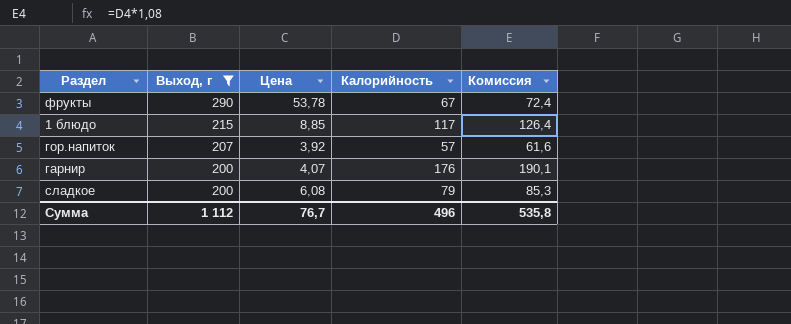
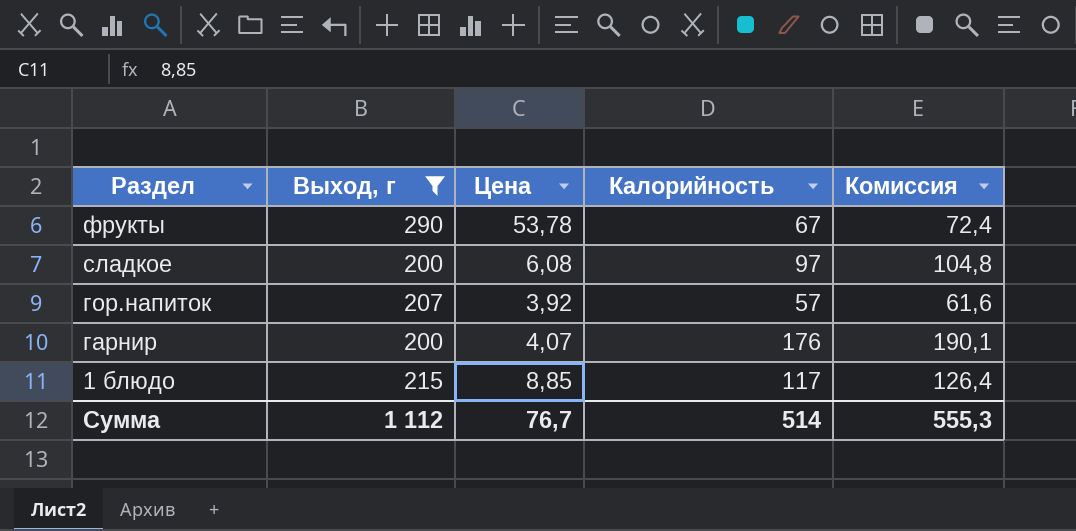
row order: Выход, г descending -> Раздел descending
сладкое | Калорийность: 79 -> 97
сладкое | Комиссия: 85,3 -> 104,8
Сумма | Калорийность: 496 -> 514
Сумма | Комиссия: 535,8 -> 555,3

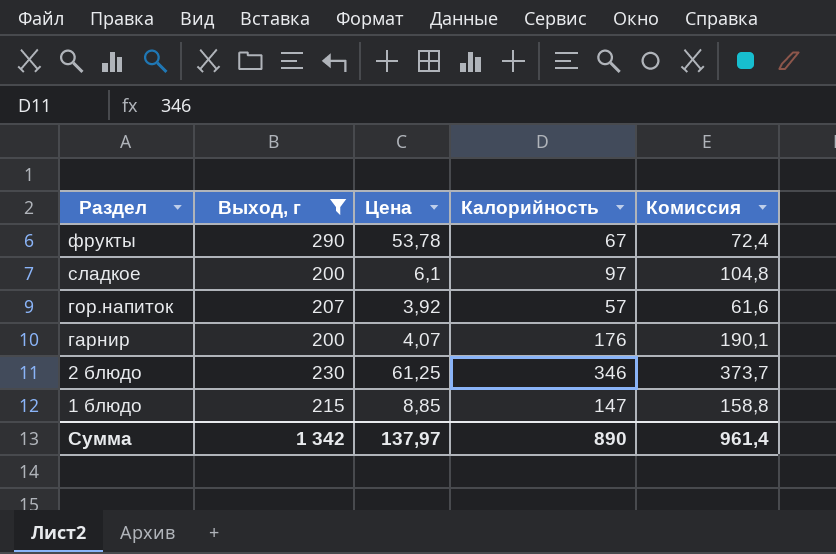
сладкое | Цена: 6,08 -> 6,1
row 2 блюдо: none -> 230 | 61,25 | 346 | 373,7
1 блюдо | Калорийность: 117 -> 147
1 блюдо | Комиссия: 126,4 -> 158,8
Сумма | Выход, г: 1 112 -> 1 342
Сумма | Цена: 76,7 -> 137,97
Сумма | Калорийность: 514 -> 890
Сумма | Комиссия: 555,3 -> 961,4

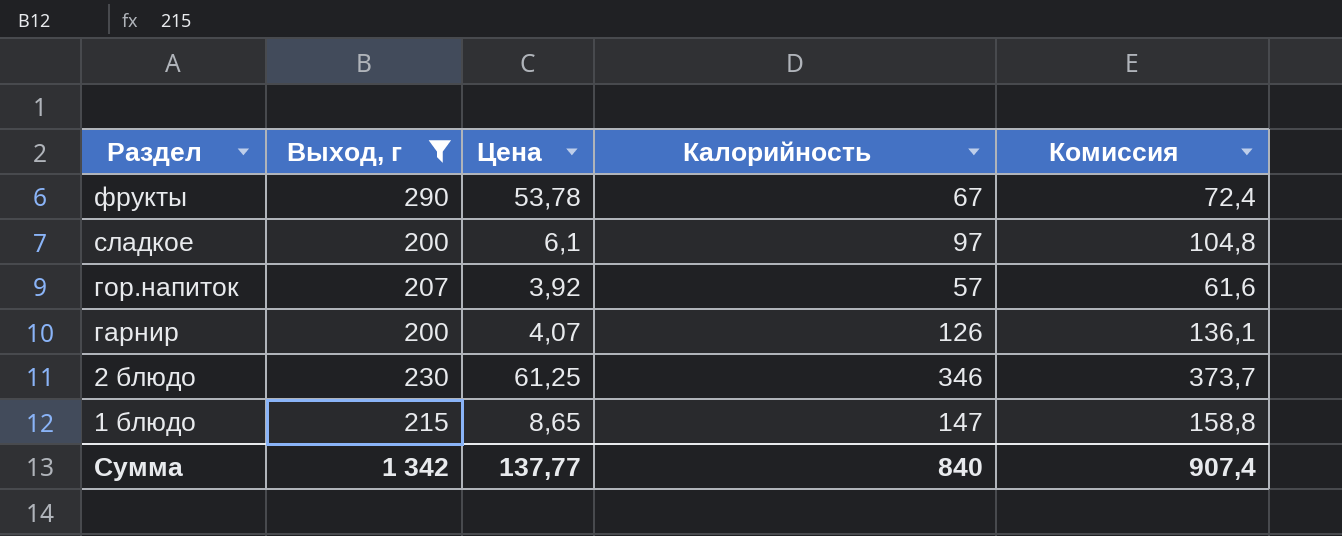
гарнир | Калорийность: 176 -> 126
гарнир | Комиссия: 190,1 -> 136,1
1 блюдо | Цена: 8,85 -> 8,65
Сумма | Цена: 137,97 -> 137,77
Сумма | Калорийность: 890 -> 840
Сумма | Комиссия: 961,4 -> 907,4

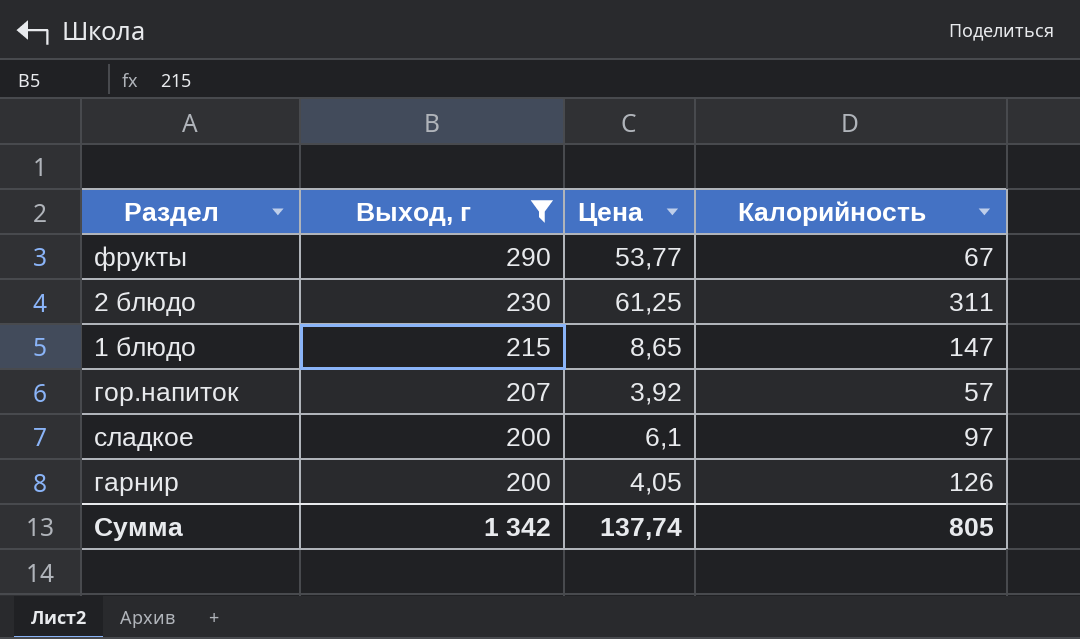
row order: Раздел descending -> Выход, г descending
column Комиссия | formula: [Калорийность] * 1,08 -> none
фрукты | Цена: 53,78 -> 53,77
2 блюдо | Калорийность: 346 -> 311
гарнир | Цена: 4,07 -> 4,05
Сумма | Цена: 137,77 -> 137,74
Сумма | Калорийность: 840 -> 805

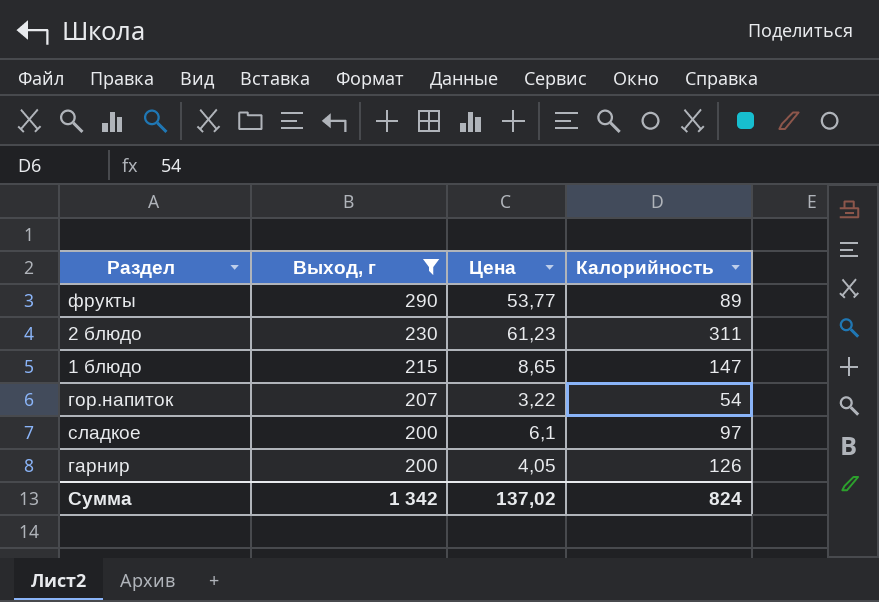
фрукты | Калорийность: 67 -> 89
2 блюдо | Цена: 61,25 -> 61,23
гор.напиток | Цена: 3,92 -> 3,22
гор.напиток | Калорийность: 57 -> 54
Сумма | Цена: 137,74 -> 137,02
Сумма | Калорийность: 805 -> 824

